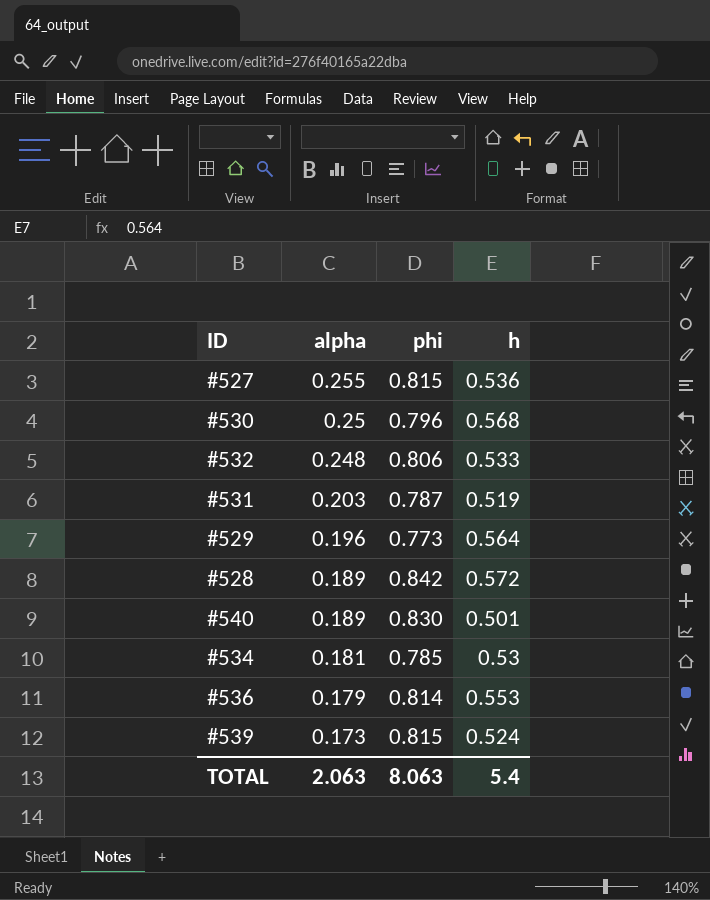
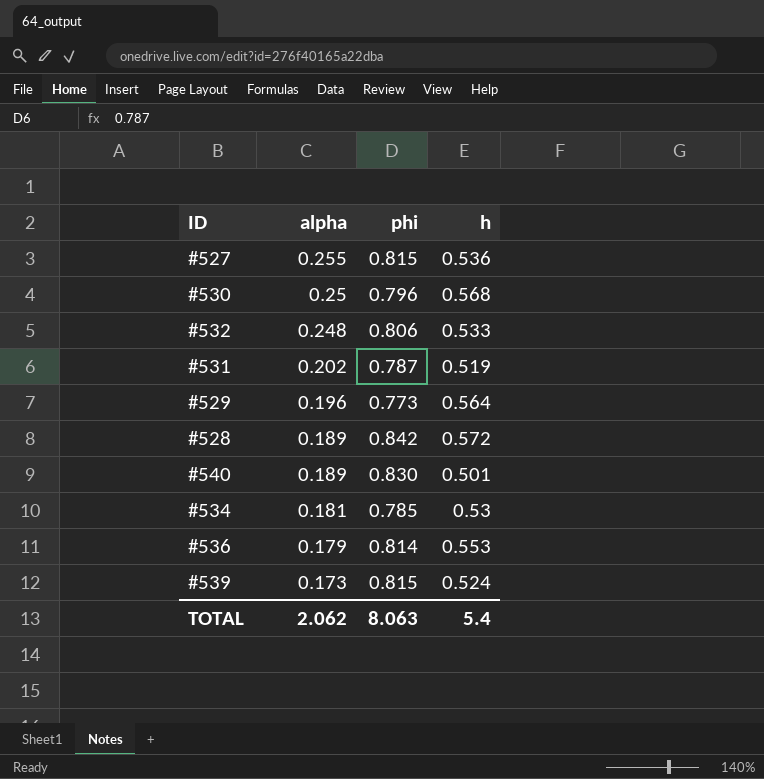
#531 | alpha: 0.203 -> 0.202
TOTAL | alpha: 2.063 -> 2.062

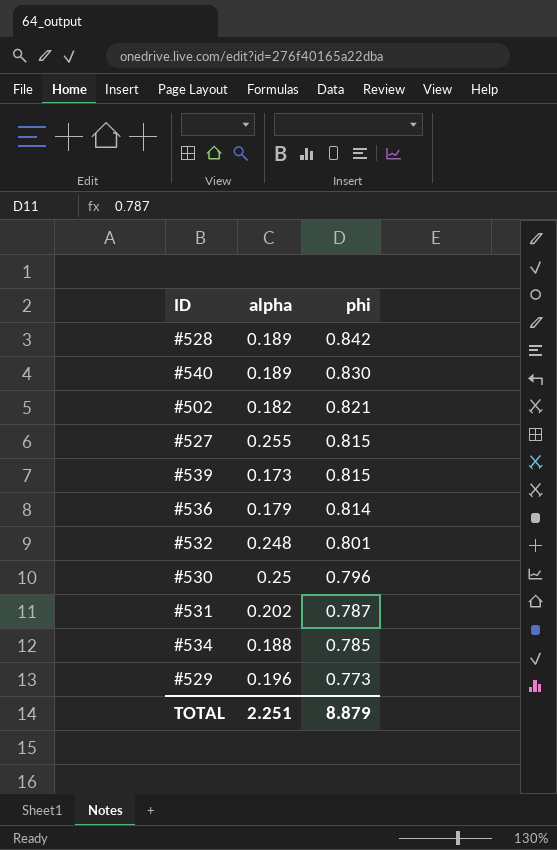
row order: alpha descending -> phi descending
column h | position: 4 -> none
row #502: none -> 0.182 | 0.821
#532 | phi: 0.806 -> 0.801
#534 | alpha: 0.181 -> 0.188
TOTAL | alpha: 2.062 -> 2.251
TOTAL | phi: 8.063 -> 8.879

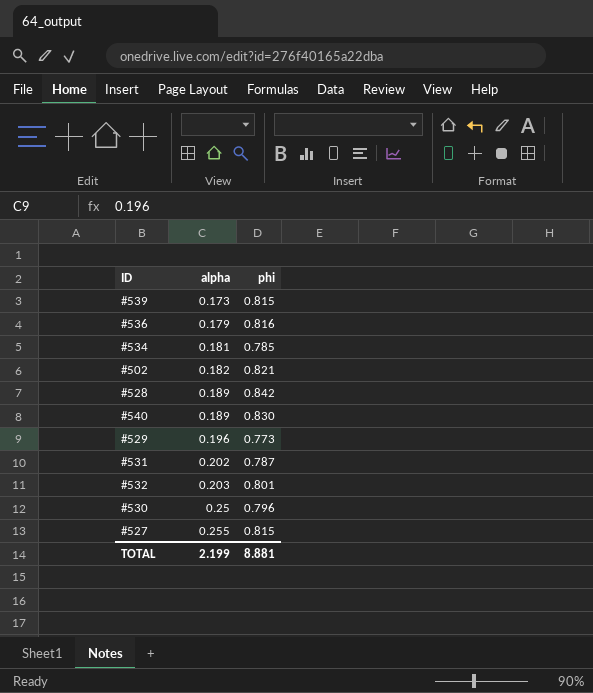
row order: phi descending -> alpha ascending
#536 | phi: 0.814 -> 0.816
#534 | alpha: 0.188 -> 0.181
#532 | alpha: 0.248 -> 0.203
TOTAL | alpha: 2.251 -> 2.199
TOTAL | phi: 8.879 -> 8.881

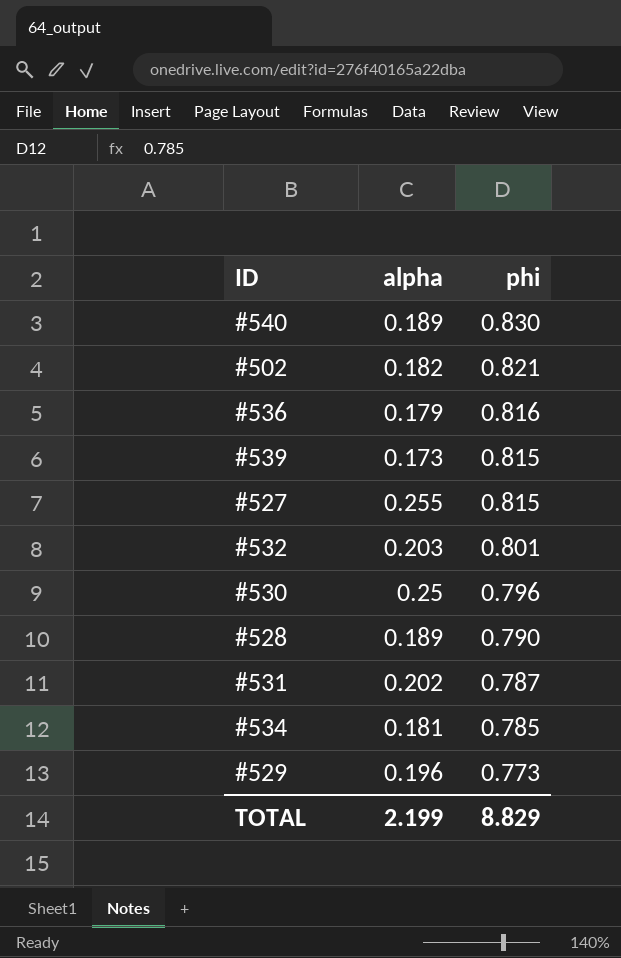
row order: alpha ascending -> phi descending
#528 | phi: 0.842 -> 0.790
TOTAL | phi: 8.881 -> 8.829

